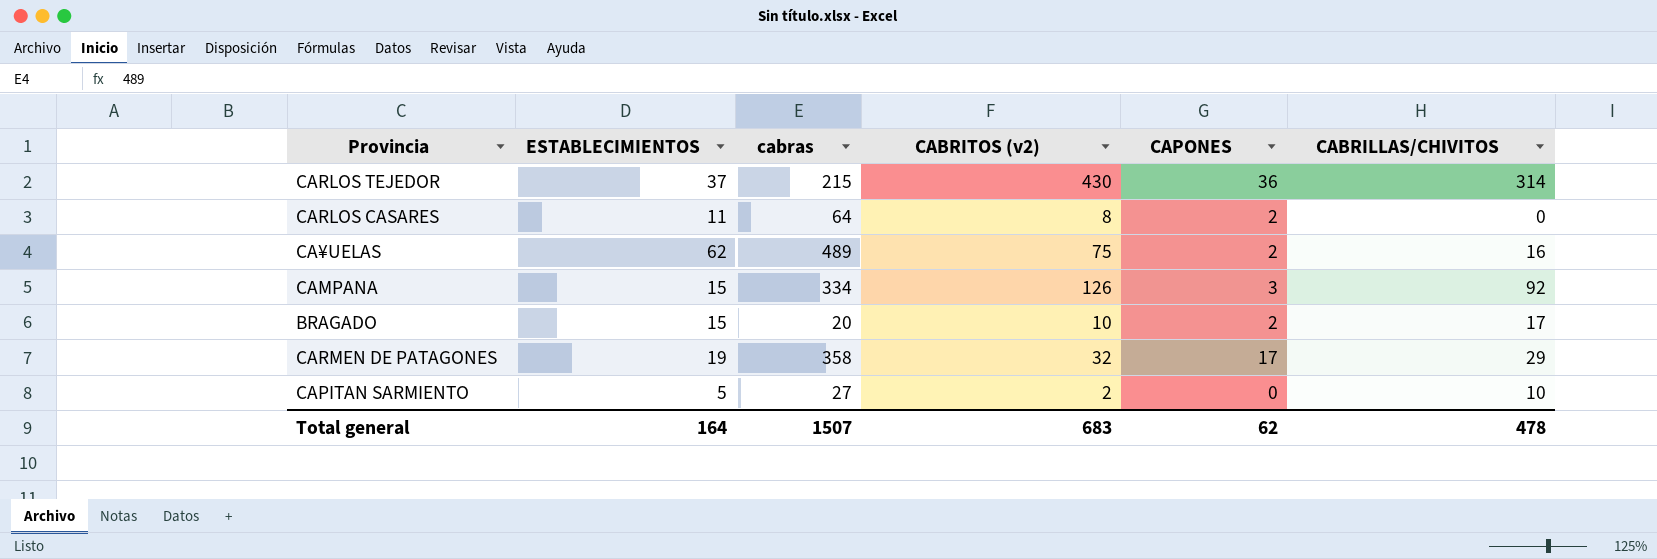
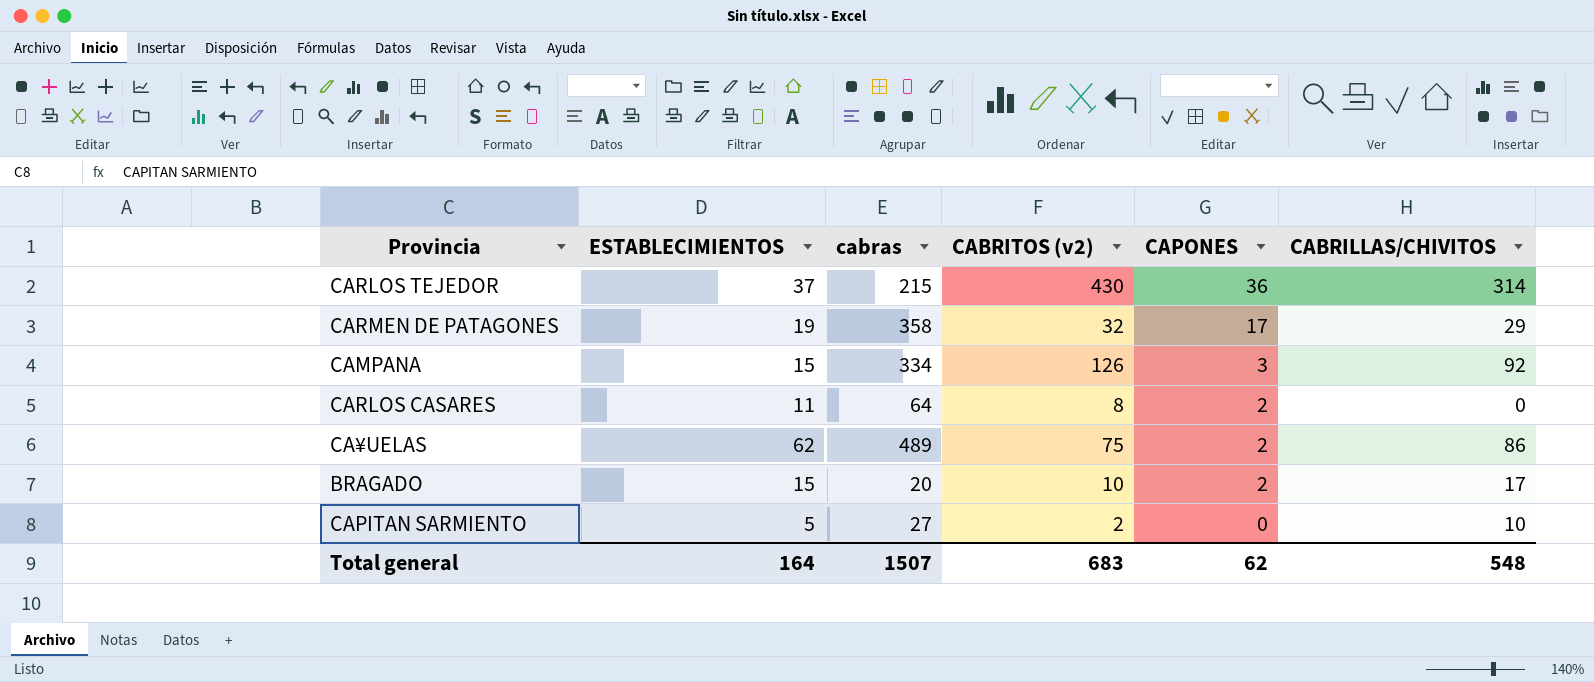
row order: none -> CAPONES descending
CA¥UELAS | CABRILLAS/CHIVITOS: 16 -> 86
Total general | CABRILLAS/CHIVITOS: 478 -> 548

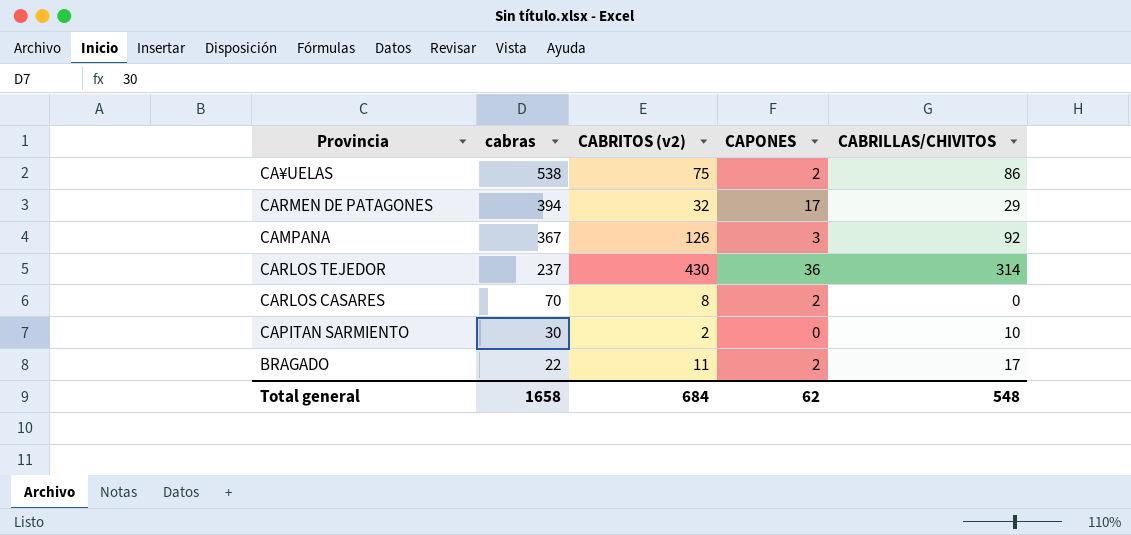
row order: CAPONES descending -> cabras descending
column ESTABLECIMIENTOS | position: 2 -> none
CA¥UELAS | cabras: 489 -> 538
CARMEN DE PATAGONES | cabras: 358 -> 394
CAMPANA | cabras: 334 -> 367
CARLOS TEJEDOR | cabras: 215 -> 237
CARLOS CASARES | cabras: 64 -> 70
CAPITAN SARMIENTO | cabras: 27 -> 30
BRAGADO | cabras: 20 -> 22
BRAGADO | CABRITOS (v2): 10 -> 11
Total general | cabras: 1507 -> 1658
Total general | CABRITOS (v2): 683 -> 684

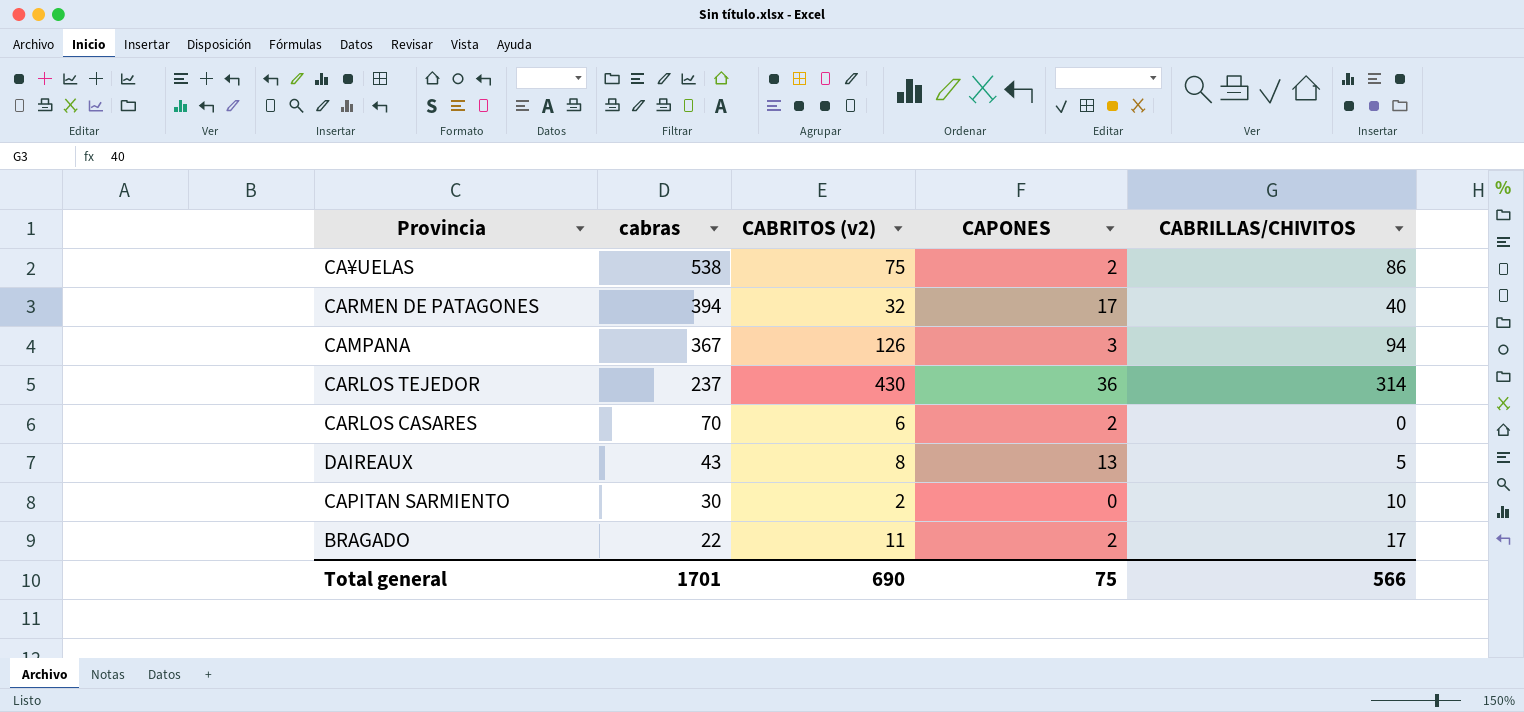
CARMEN DE PATAGONES | CABRILLAS/CHIVITOS: 29 -> 40
CAMPANA | CABRILLAS/CHIVITOS: 92 -> 94
CARLOS CASARES | CABRITOS (v2): 8 -> 6
row DAIREAUX: none -> 43 | 8 | 13 | 5
Total general | cabras: 1658 -> 1701
Total general | CABRITOS (v2): 684 -> 690
Total general | CAPONES: 62 -> 75
Total general | CABRILLAS/CHIVITOS: 548 -> 566

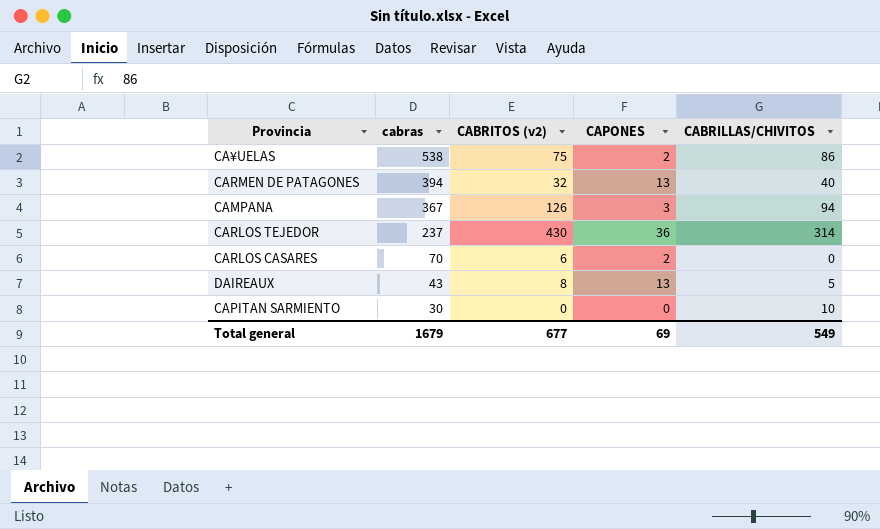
row BRAGADO: 22 | 11 | 2 | 17 -> none
CARMEN DE PATAGONES | CAPONES: 17 -> 13
CAPITAN SARMIENTO | CABRITOS (v2): 2 -> 0
Total general | cabras: 1701 -> 1679
Total general | CABRITOS (v2): 690 -> 677
Total general | CAPONES: 75 -> 69
Total general | CABRILLAS/CHIVITOS: 566 -> 549

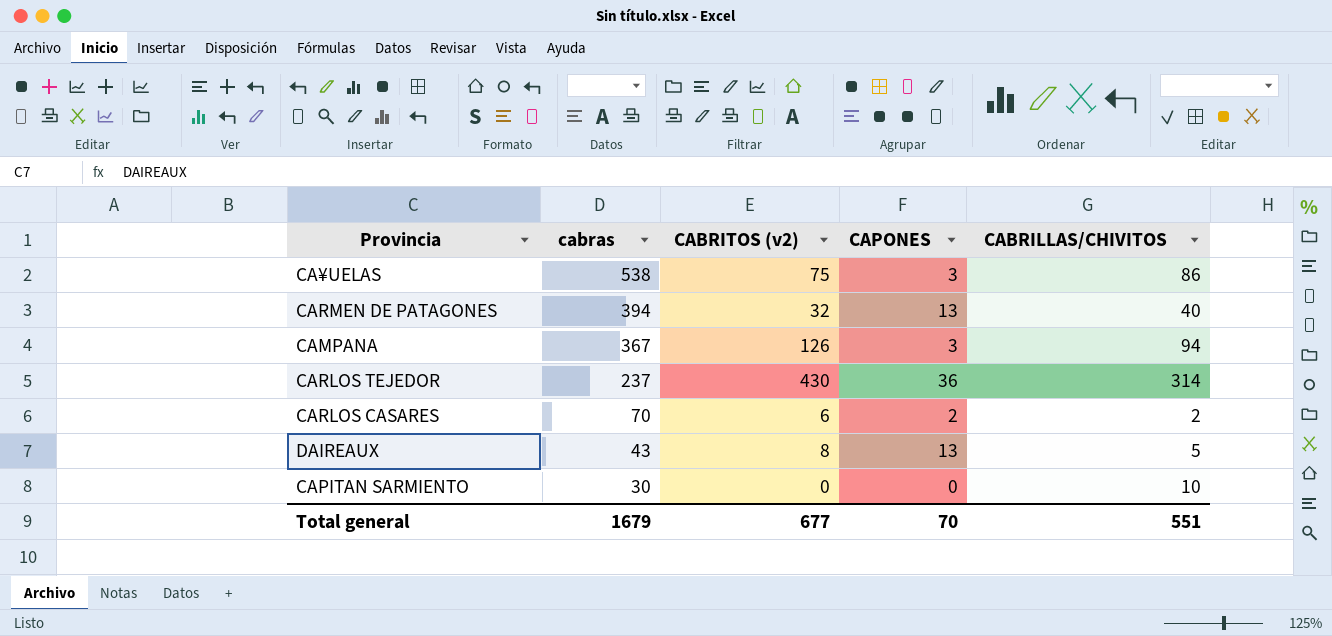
CA¥UELAS | CAPONES: 2 -> 3
CARLOS CASARES | CABRILLAS/CHIVITOS: 0 -> 2
Total general | CAPONES: 69 -> 70
Total general | CABRILLAS/CHIVITOS: 549 -> 551

